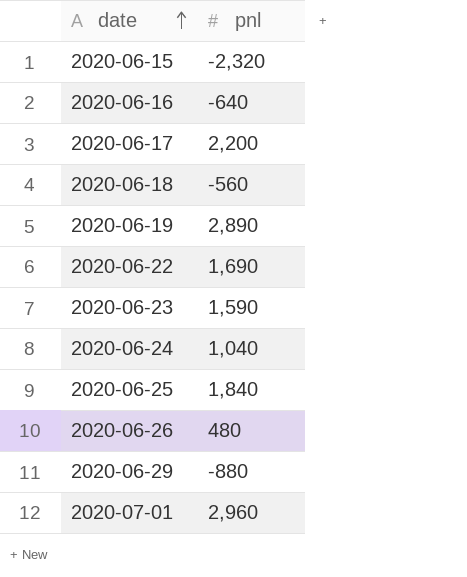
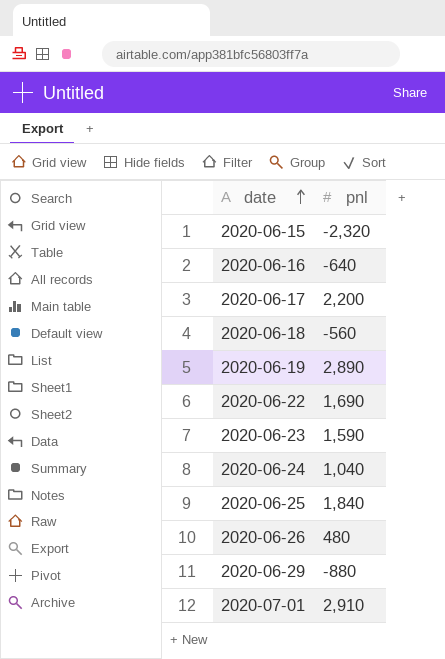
2020-07-01 | pnl: 2,960 -> 2,910

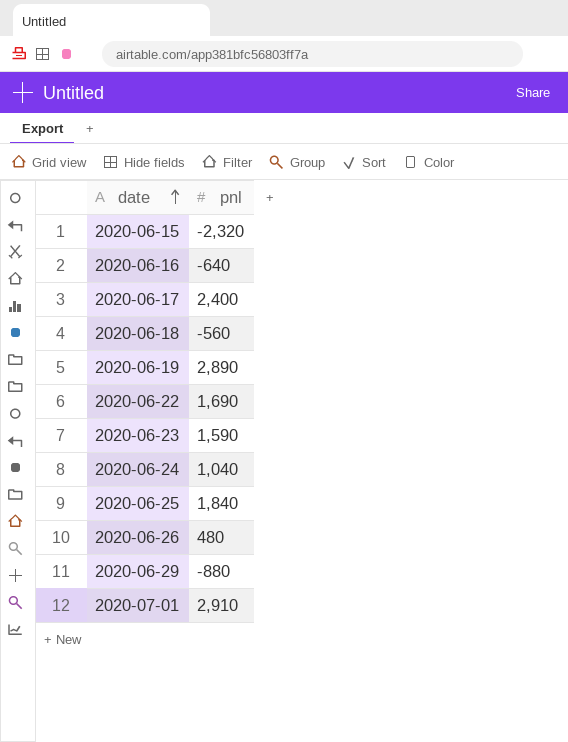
2020-06-17 | pnl: 2,200 -> 2,400

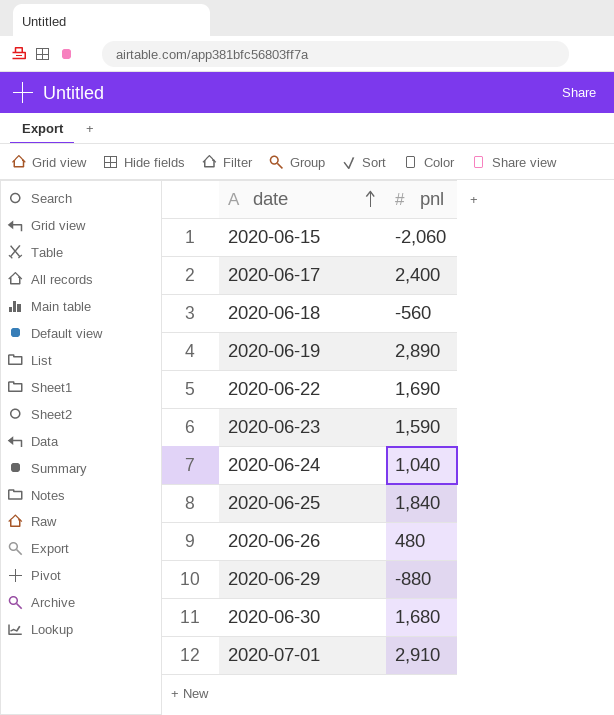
row 2020-06-16: -640 -> none
2020-06-15 | pnl: -2,320 -> -2,060
row 2020-06-30: none -> 1,680

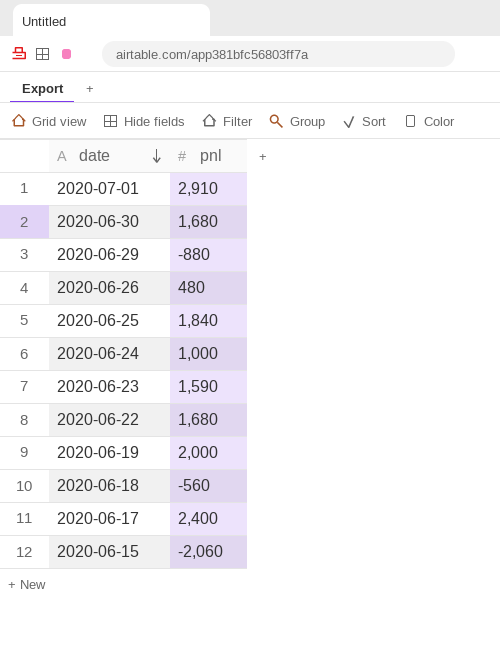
row order: date ascending -> date descending
2020-06-24 | pnl: 1,040 -> 1,000
2020-06-22 | pnl: 1,690 -> 1,680
2020-06-19 | pnl: 2,890 -> 2,000

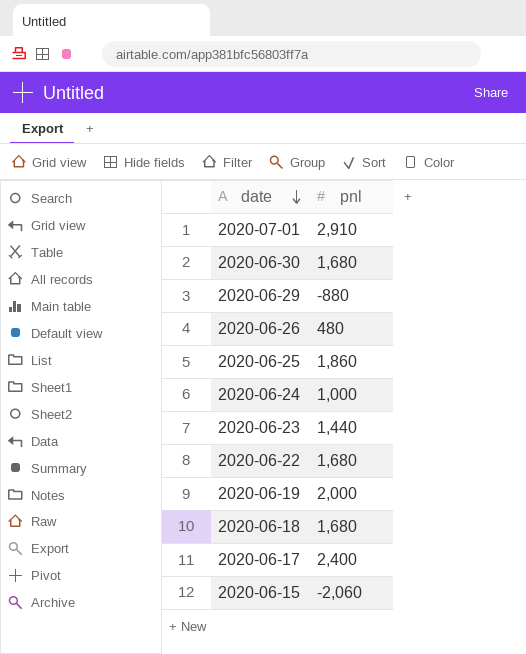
2020-06-25 | pnl: 1,840 -> 1,860
2020-06-23 | pnl: 1,590 -> 1,440
2020-06-18 | pnl: -560 -> 1,680

